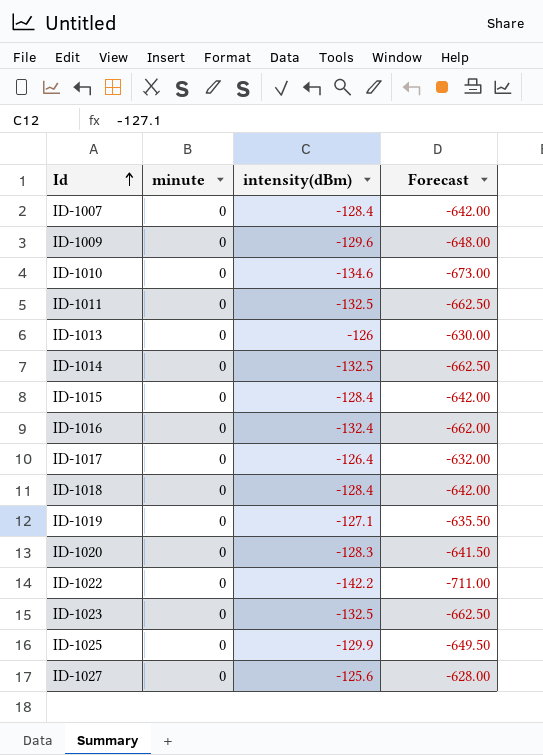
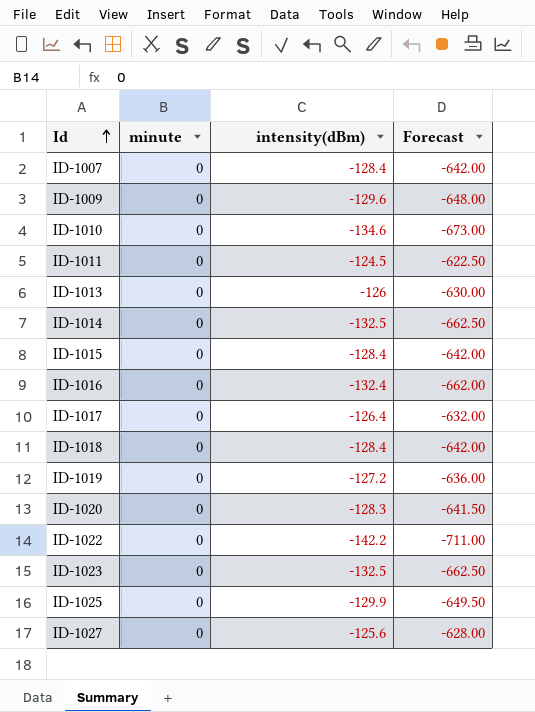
ID-1011 | intensity(dBm): -132.5 -> -124.5
ID-1011 | Forecast: -662.50 -> -622.50
ID-1019 | intensity(dBm): -127.1 -> -127.2
ID-1019 | Forecast: -635.50 -> -636.00

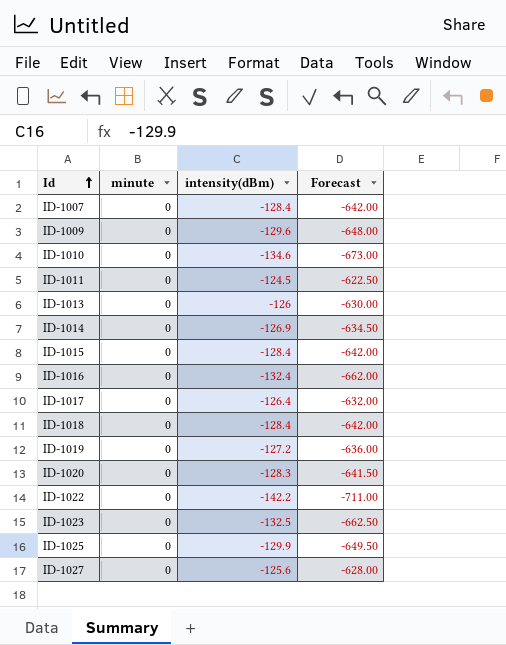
ID-1014 | intensity(dBm): -132.5 -> -126.9
ID-1014 | Forecast: -662.50 -> -634.50

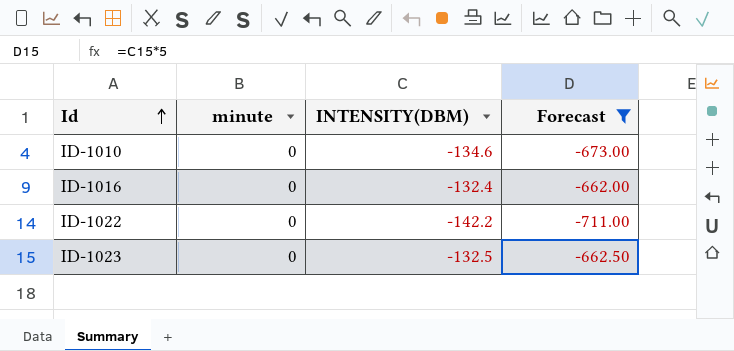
filter: none -> Forecast <= -662.00
column name: intensity(dBm) -> INTENSITY(DBM)

